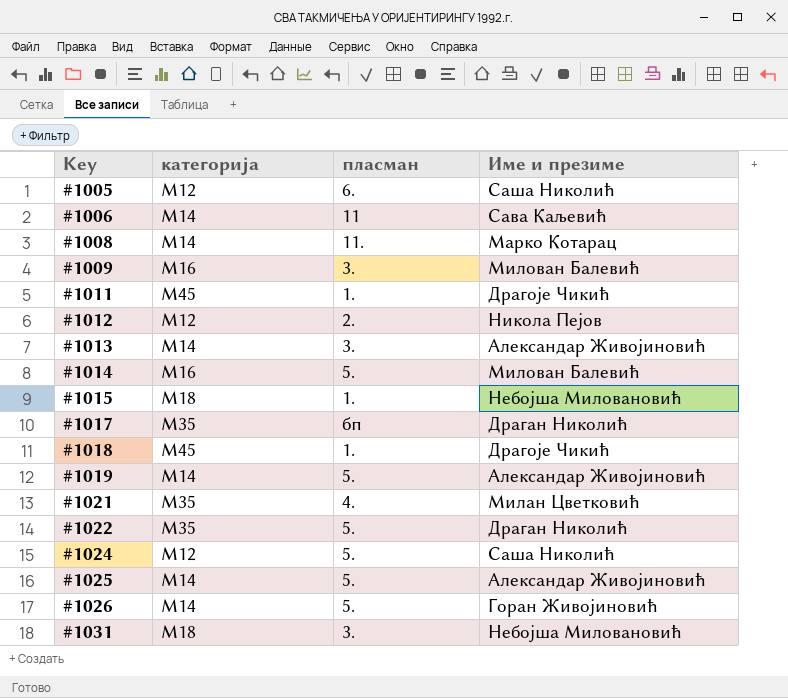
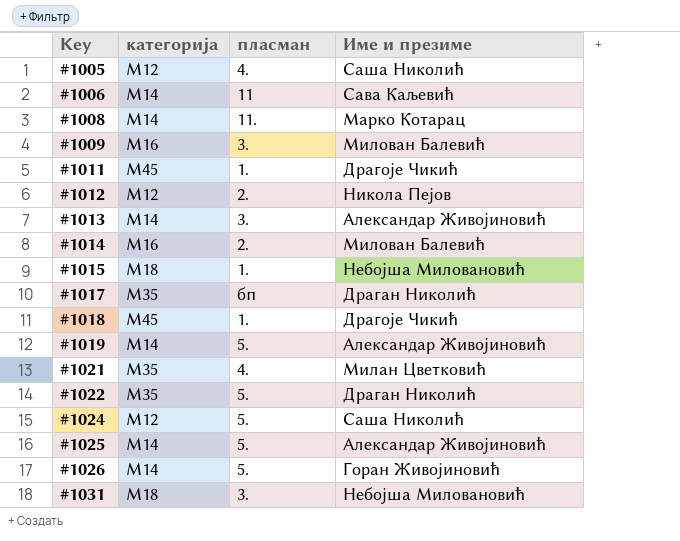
#1005 | пласман: 6. -> 4.
#1014 | пласман: 5. -> 2.

